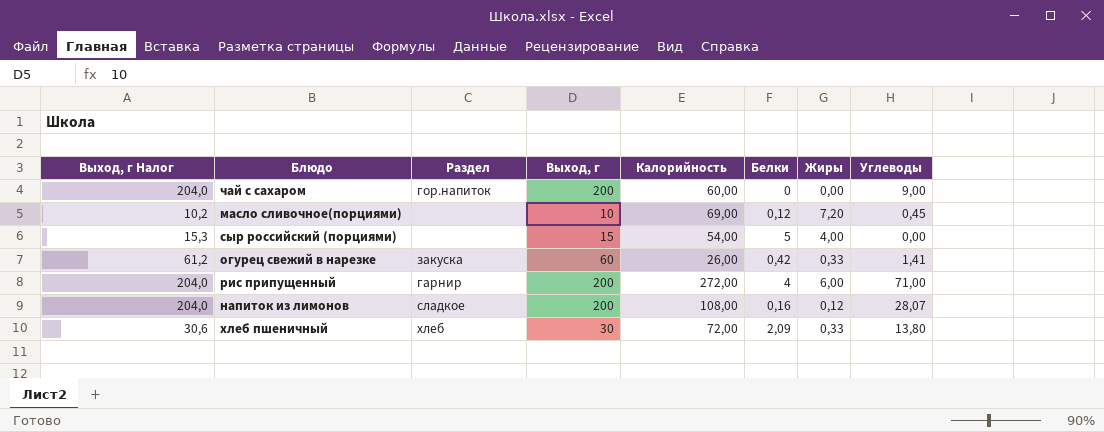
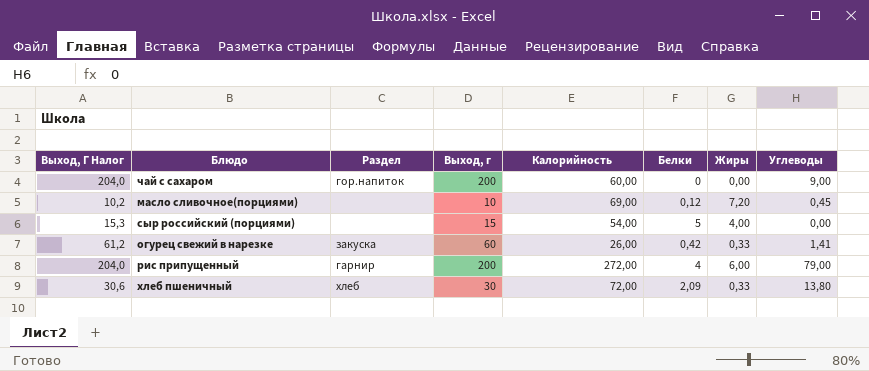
column name: Выход, г Налог -> Выход, Г Налог
row напиток из лимонов: 204,0 | сладкое | 200 | 108,00 | 0,16 | 0,12 | 28,07 -> none
рис припущенный | Углеводы: 71,00 -> 79,00

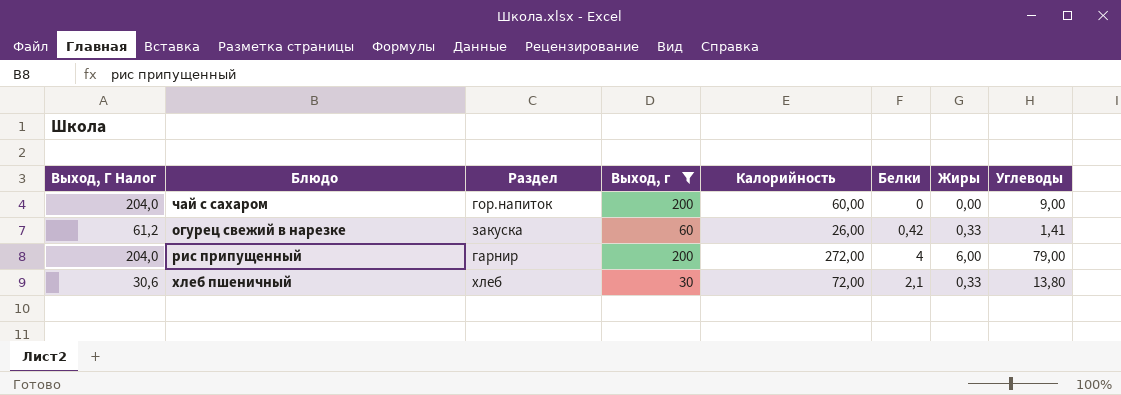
filter: none -> Выход, г >= 30
хлеб пшеничный | Белки: 2,09 -> 2,1

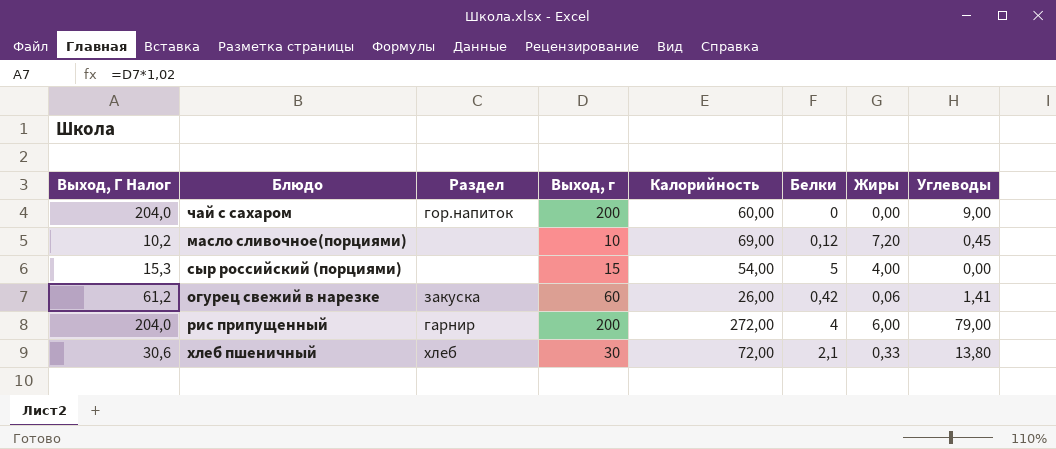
filter: Выход, г >= 30 -> none
огурец свежий в нарезке | Жиры: 0,33 -> 0,06

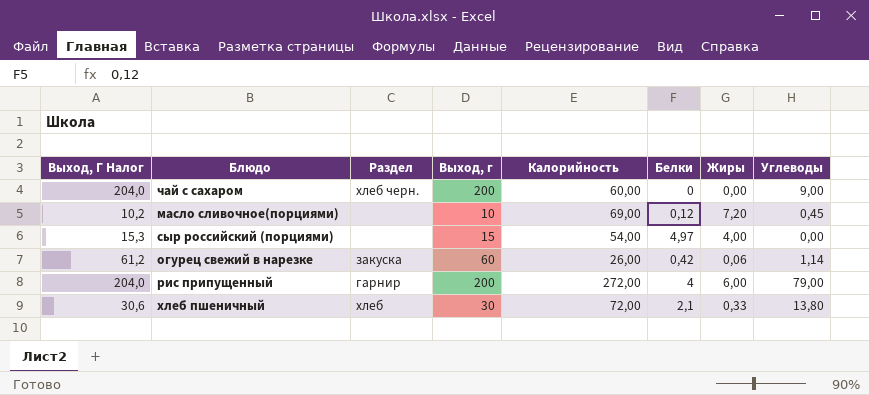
чай с сахаром | Раздел: гор.напиток -> хлеб черн.
сыр российский (порциями) | Белки: 5 -> 4,97
огурец свежий в нарезке | Углеводы: 1,41 -> 1,14

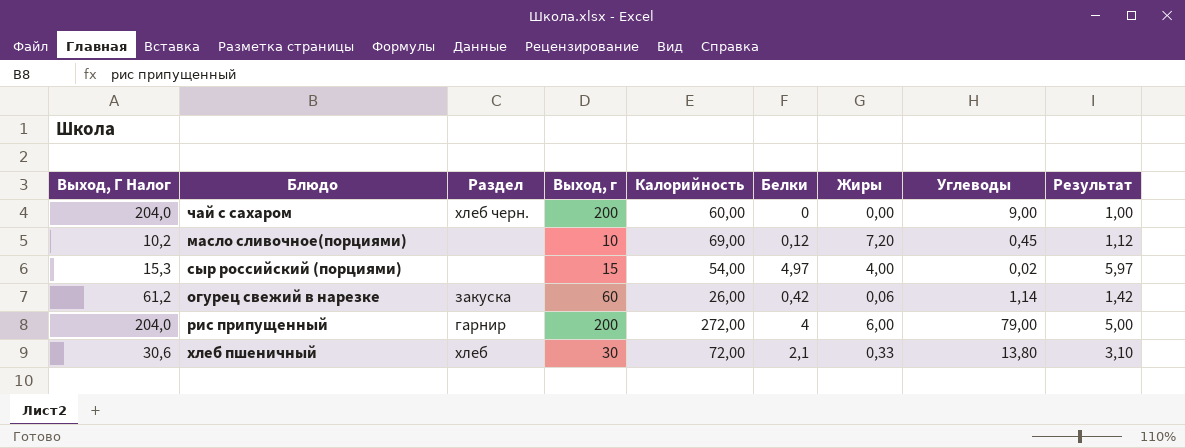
column Результат | formula: none -> [Белки] + 1
сыр российский (порциями) | Углеводы: 0,00 -> 0,02

